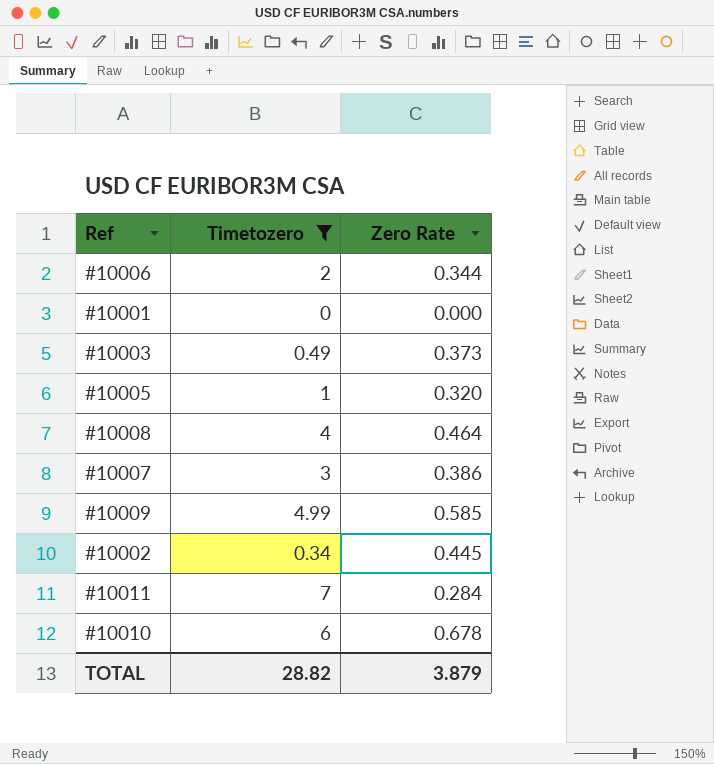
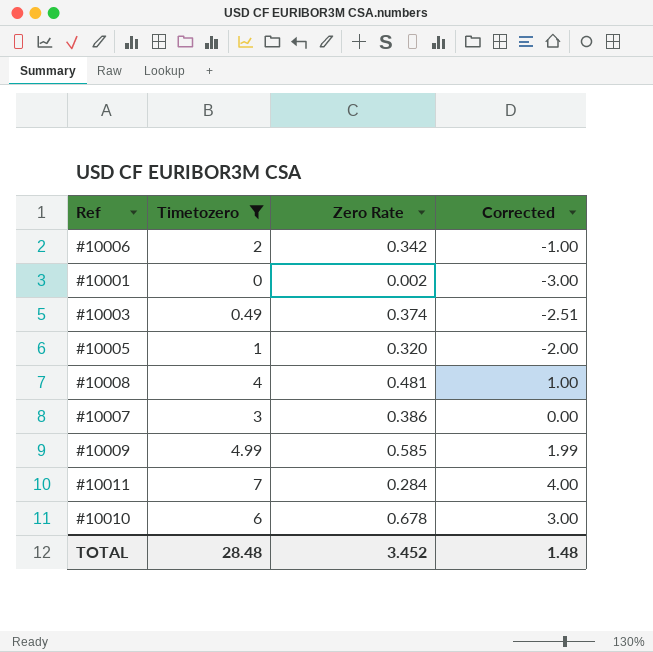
column Corrected | formula: none -> [Timetozero] - 3
row #10002: 0.34 | 0.445 -> none
#10006 | Zero Rate: 0.344 -> 0.342
#10001 | Zero Rate: 0.000 -> 0.002
#10003 | Zero Rate: 0.373 -> 0.374
#10008 | Zero Rate: 0.464 -> 0.481
TOTAL | Timetozero: 28.82 -> 28.48
TOTAL | Zero Rate: 3.879 -> 3.452

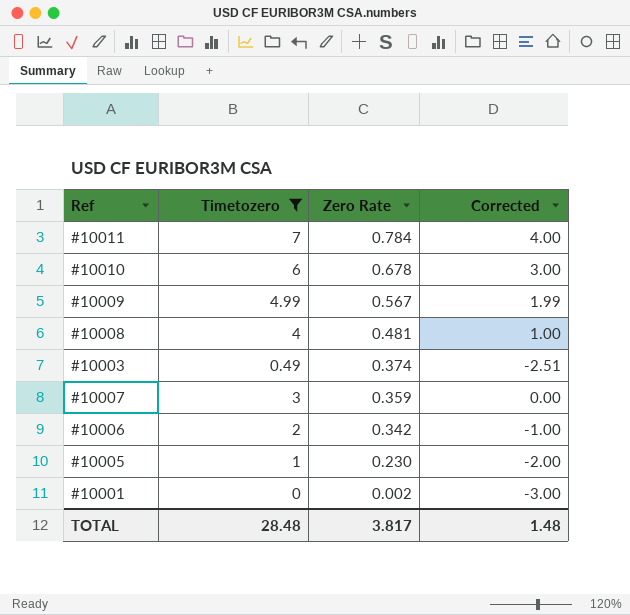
row order: none -> Zero Rate descending
#10011 | Zero Rate: 0.284 -> 0.784
#10009 | Zero Rate: 0.585 -> 0.567
#10007 | Zero Rate: 0.386 -> 0.359
#10005 | Zero Rate: 0.320 -> 0.230
TOTAL | Zero Rate: 3.452 -> 3.817

